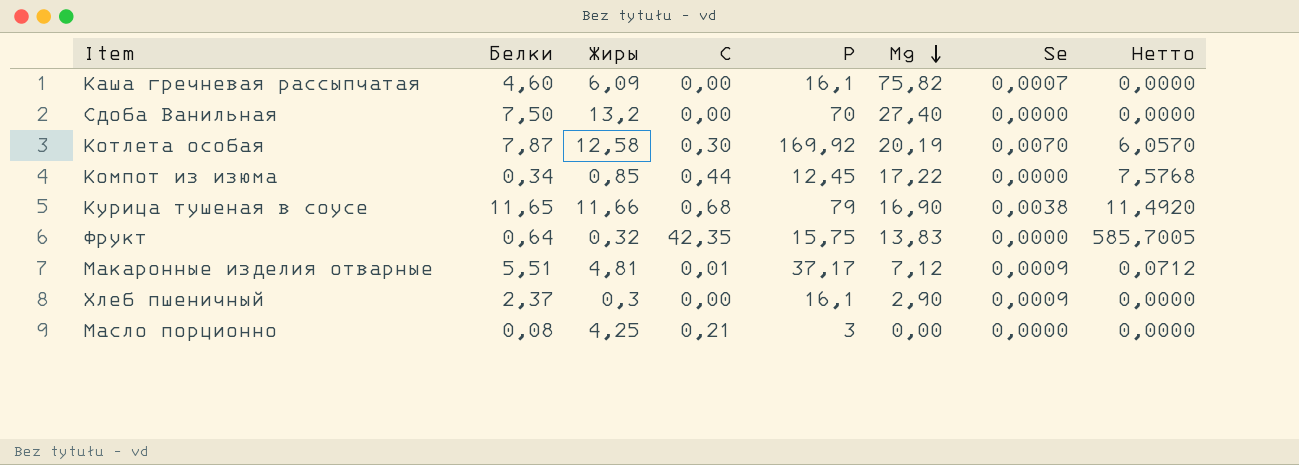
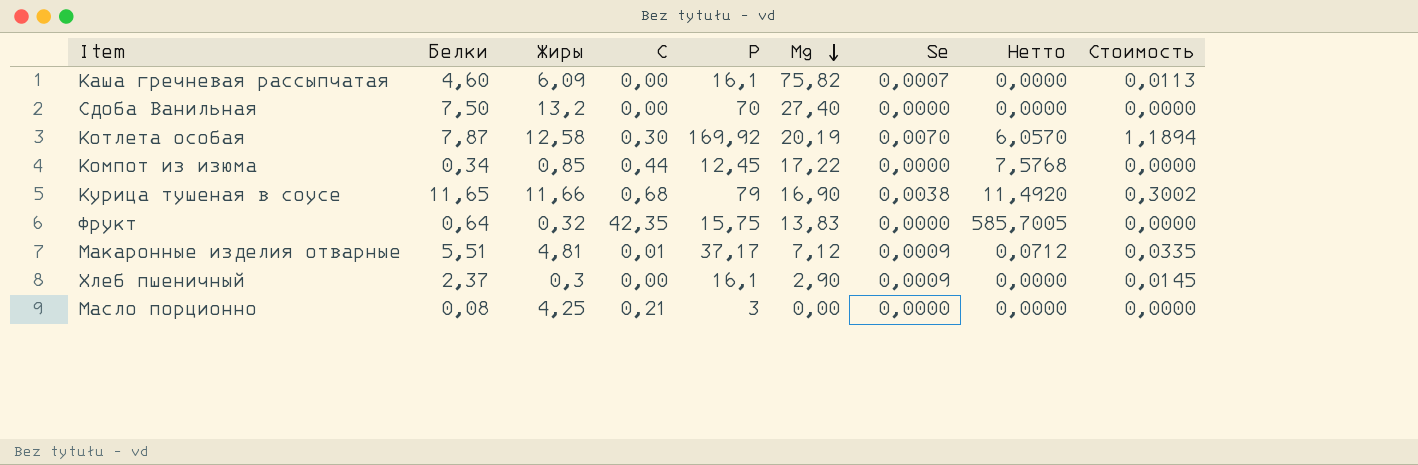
column Стоимость | formula: none -> [P] * [Se]

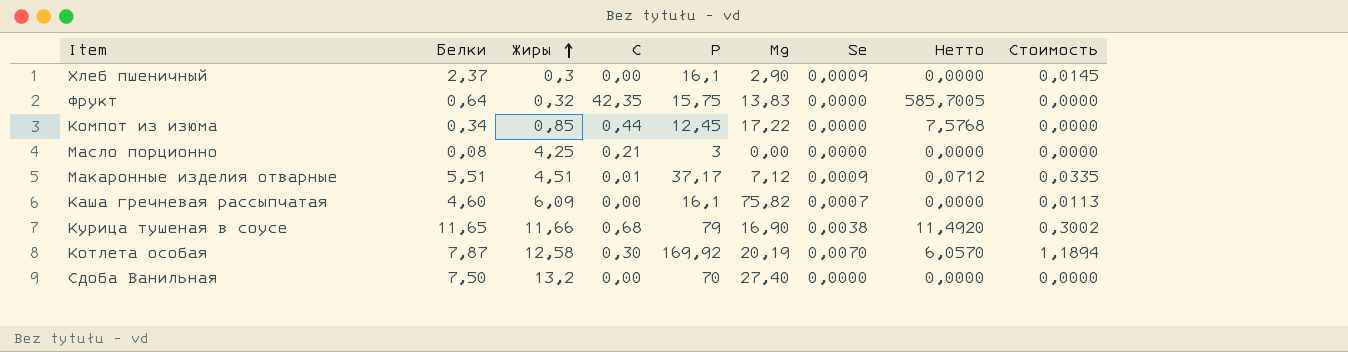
row order: Mg descending -> Жиры ascending
Макаронные изделия отварные | Жиры: 4,81 -> 4,51

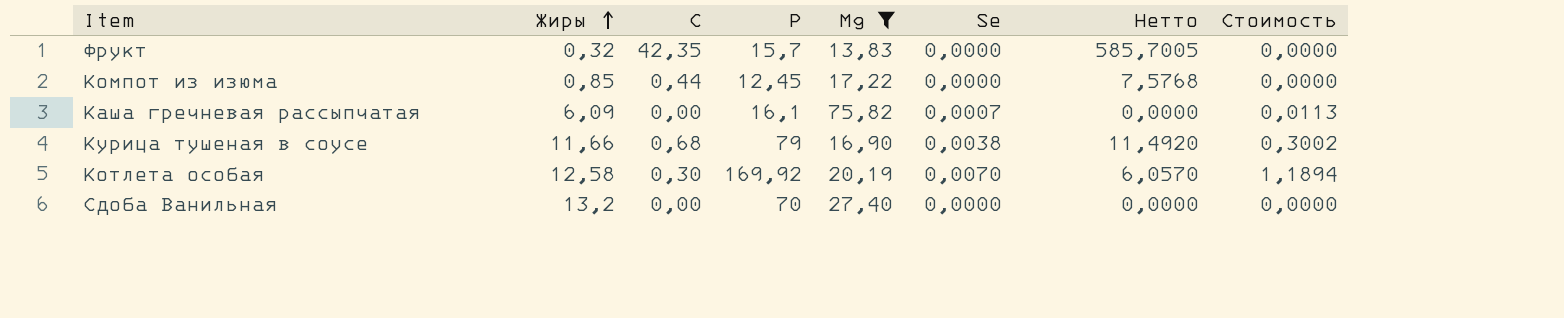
filter: none -> Mg >= 13,83
column Белки | position: 2 -> none
Фрукт | P: 15,75 -> 15,7

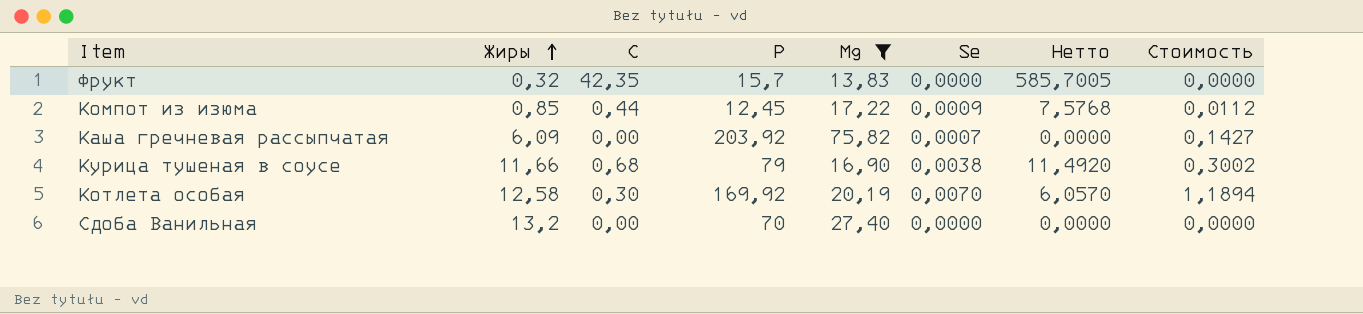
Компот из изюма | Se: 0,0000 -> 0,0009
Компот из изюма | Стоимость: 0,0000 -> 0,0112
Каша гречневая рассыпчатая | P: 16,1 -> 203,92
Каша гречневая рассыпчатая | Стоимость: 0,0113 -> 0,1427

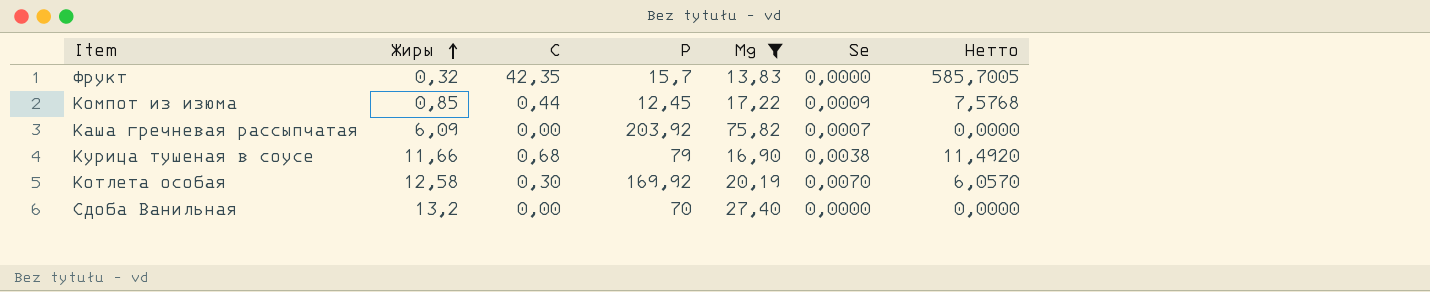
column Стоимость | formula: [P] * [Se] -> none

